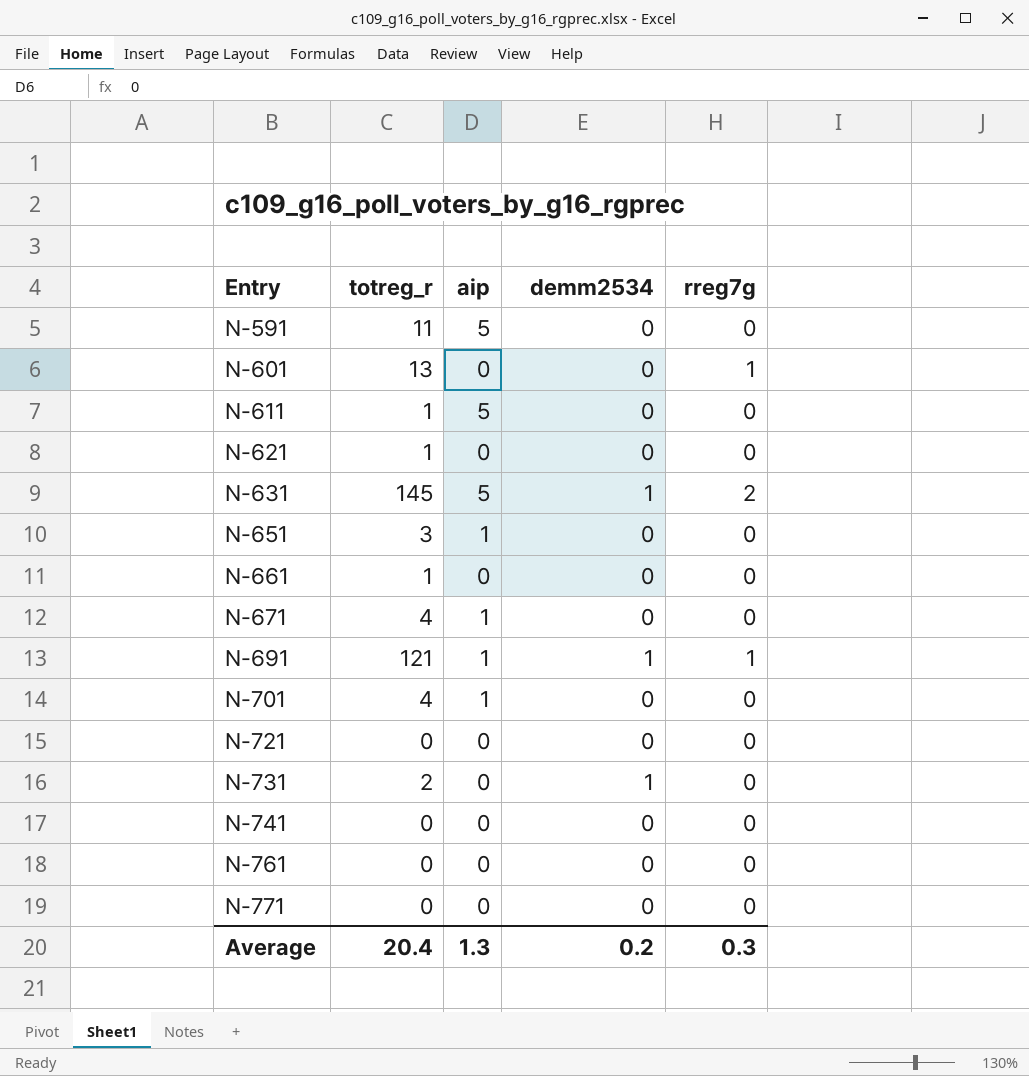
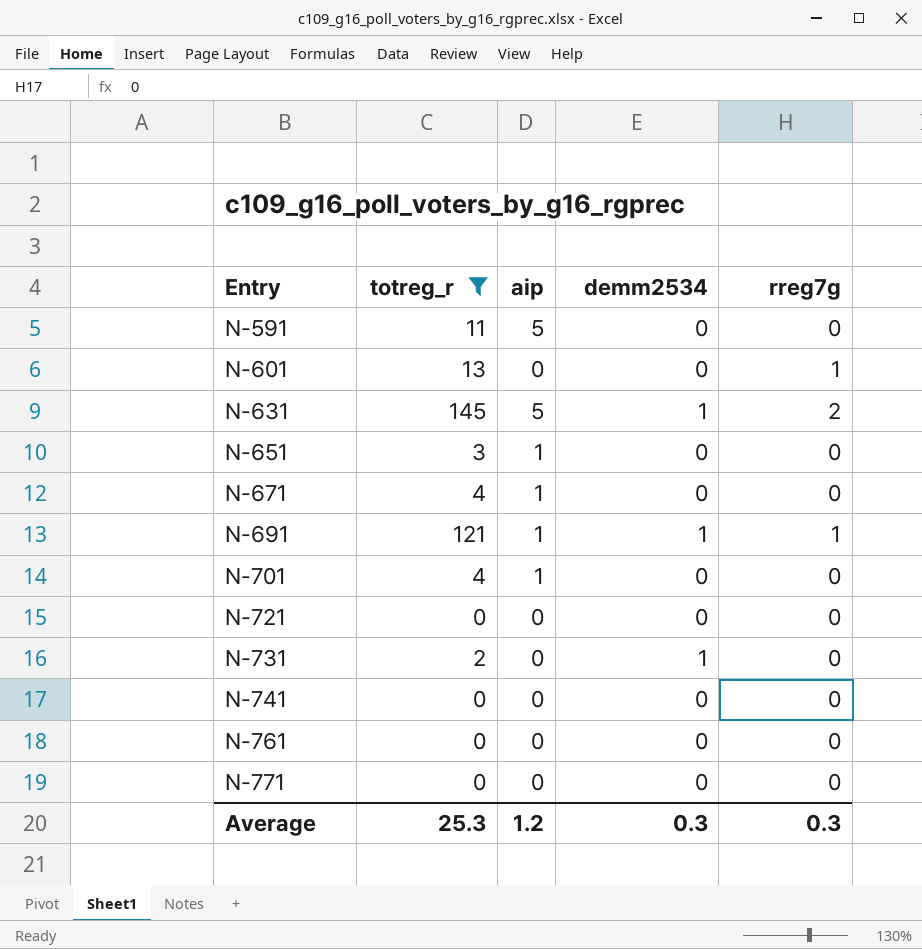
filter: none -> totreg_r != 1
Average | totreg_r: 20.4 -> 25.3
Average | aip: 1.3 -> 1.2
Average | demm2534: 0.2 -> 0.3

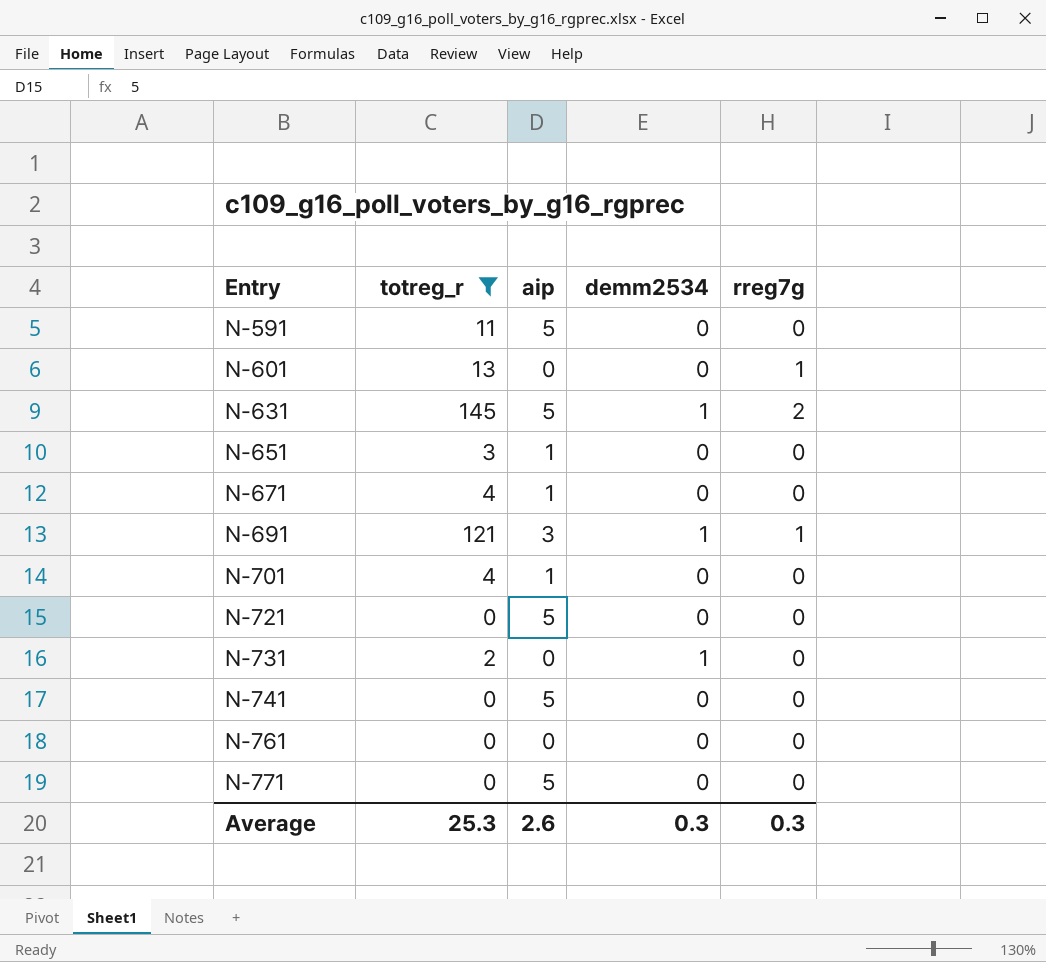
N-691 | aip: 1 -> 3
N-721 | aip: 0 -> 5
N-741 | aip: 0 -> 5
N-771 | aip: 0 -> 5
Average | aip: 1.2 -> 2.6

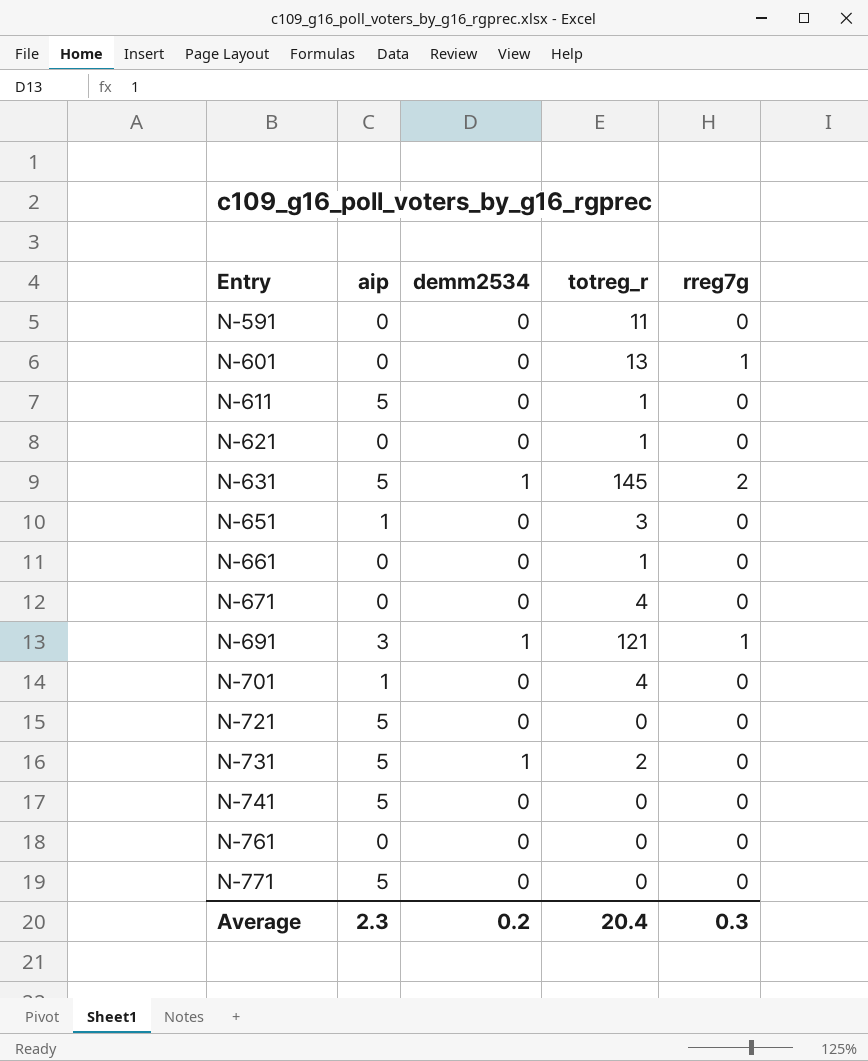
filter: totreg_r != 1 -> none
column totreg_r | position: 2 -> 4
N-591 | aip: 5 -> 0
N-671 | aip: 1 -> 0
N-731 | aip: 0 -> 5
Average | aip: 2.6 -> 2.3
Average | demm2534: 0.3 -> 0.2
Average | totreg_r: 25.3 -> 20.4

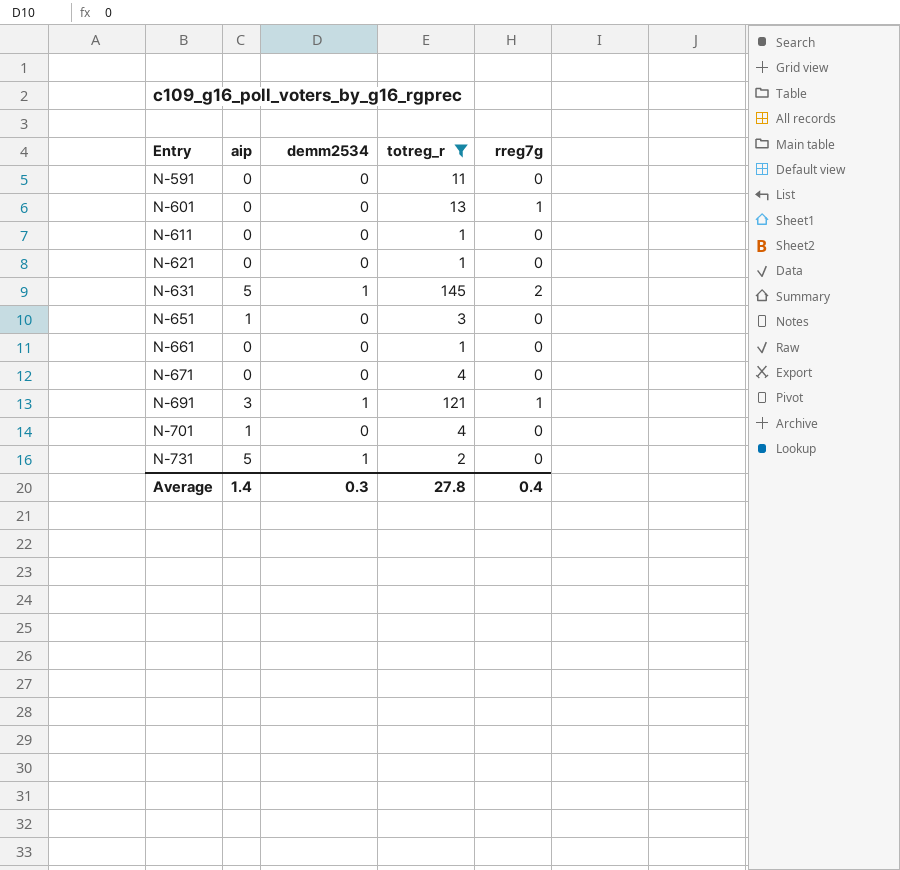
filter: none -> totreg_r != 0
N-611 | aip: 5 -> 0
Average | aip: 2.3 -> 1.4
Average | demm2534: 0.2 -> 0.3
Average | totreg_r: 20.4 -> 27.8
Average | rreg7g: 0.3 -> 0.4

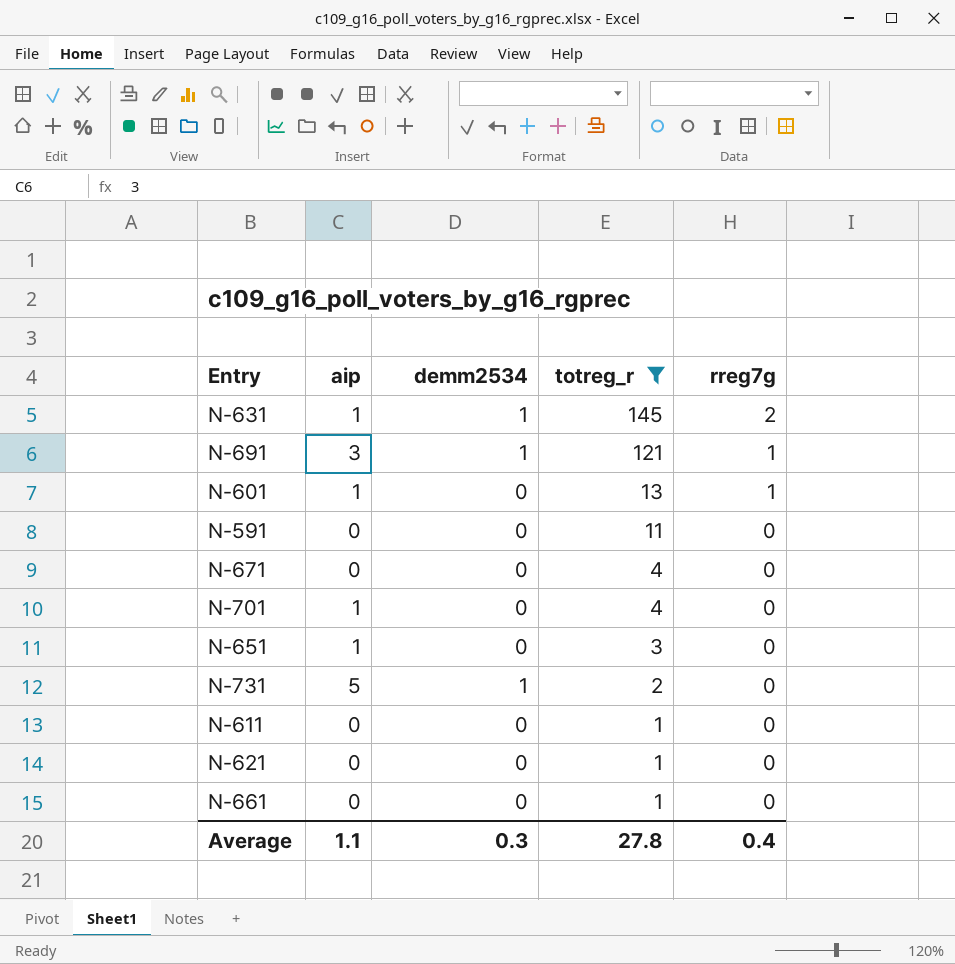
row order: Entry ascending -> totreg_r descending
N-631 | aip: 5 -> 1
N-601 | aip: 0 -> 1
Average | aip: 1.4 -> 1.1

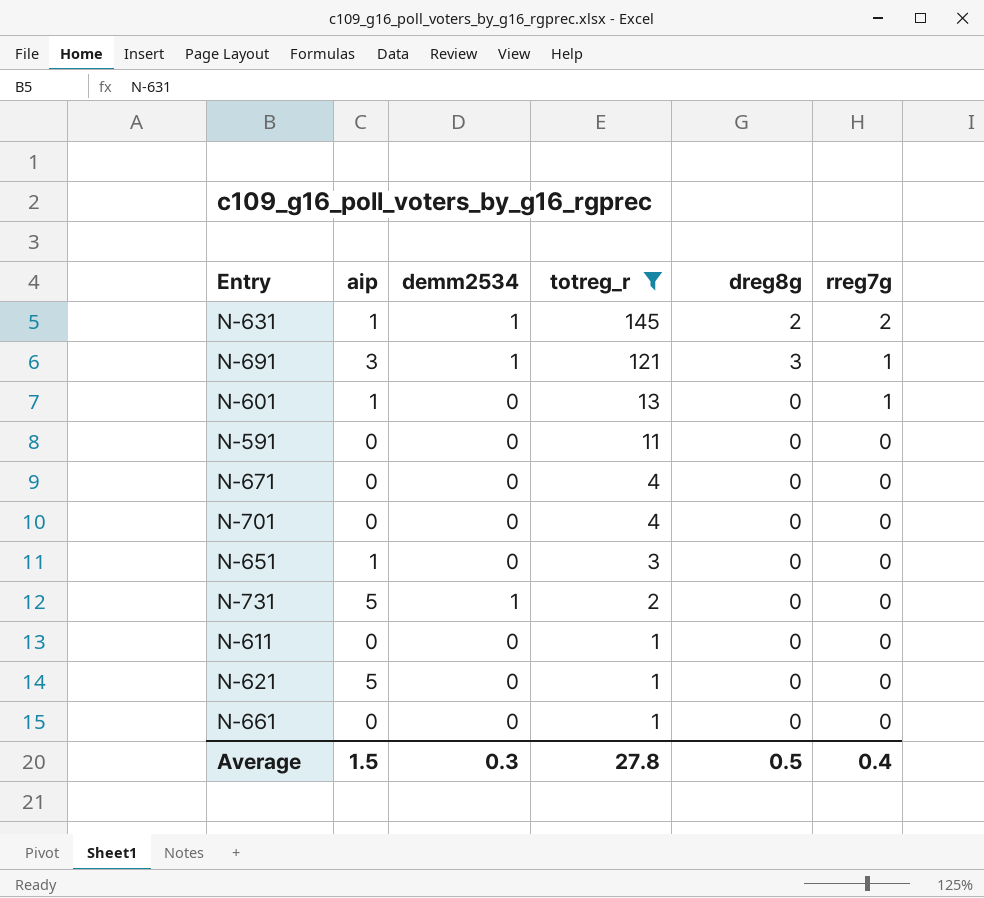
column dreg8g | position: none -> 5
N-701 | aip: 1 -> 0
N-621 | aip: 0 -> 5
Average | aip: 1.1 -> 1.5

